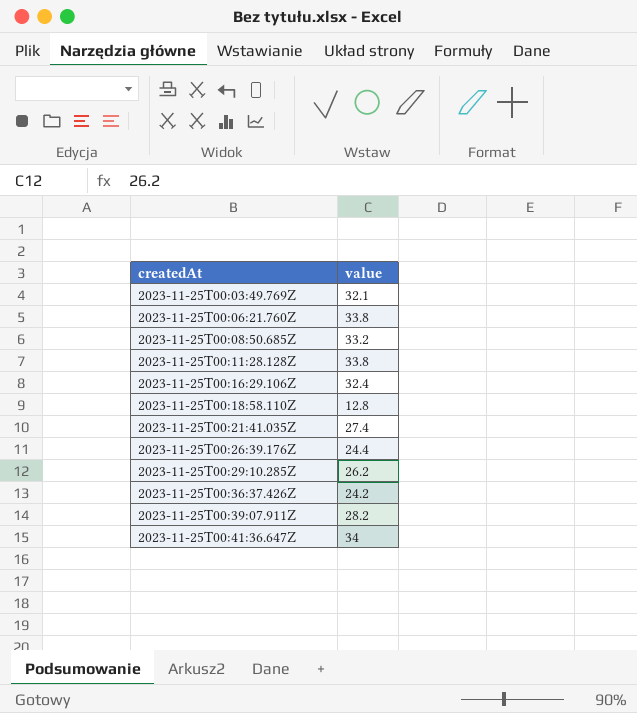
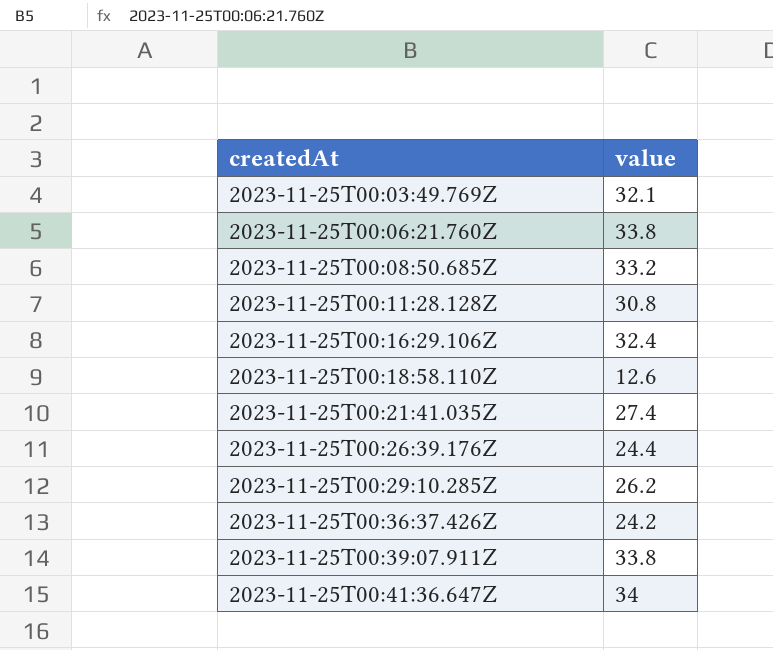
2023-11-25T00:11:28.128Z | value: 33.8 -> 30.8
2023-11-25T00:18:58.110Z | value: 12.8 -> 12.6
2023-11-25T00:39:07.911Z | value: 28.2 -> 33.8

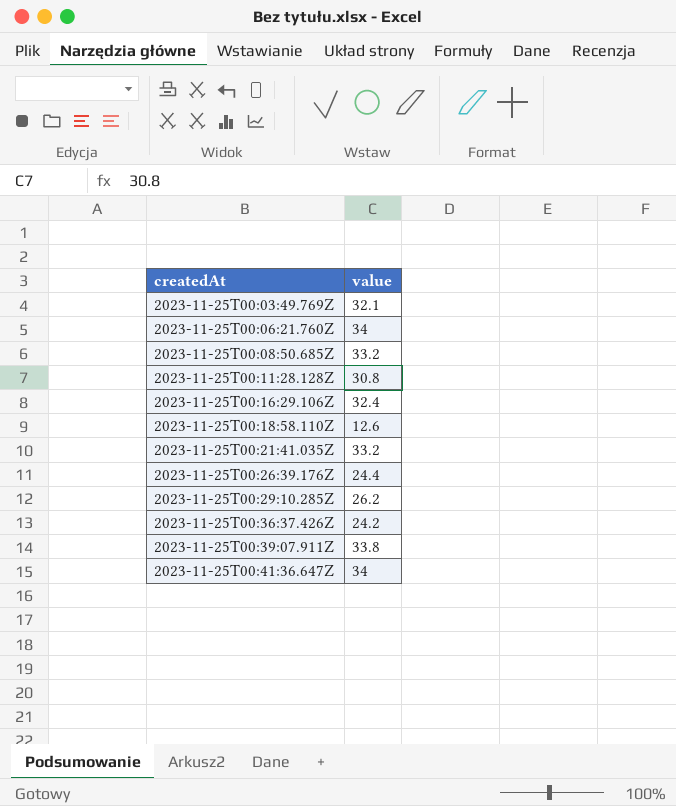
2023-11-25T00:06:21.760Z | value: 33.8 -> 34
2023-11-25T00:21:41.035Z | value: 27.4 -> 33.2

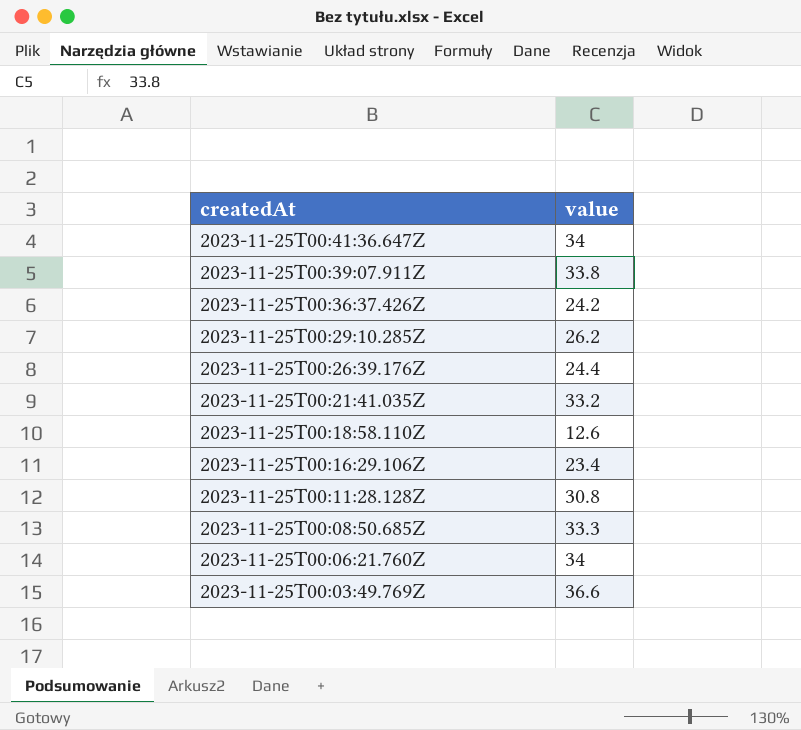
row order: createdAt ascending -> createdAt descending
2023-11-25T00:16:29.106Z | value: 32.4 -> 23.4
2023-11-25T00:08:50.685Z | value: 33.2 -> 33.3
2023-11-25T00:03:49.769Z | value: 32.1 -> 36.6

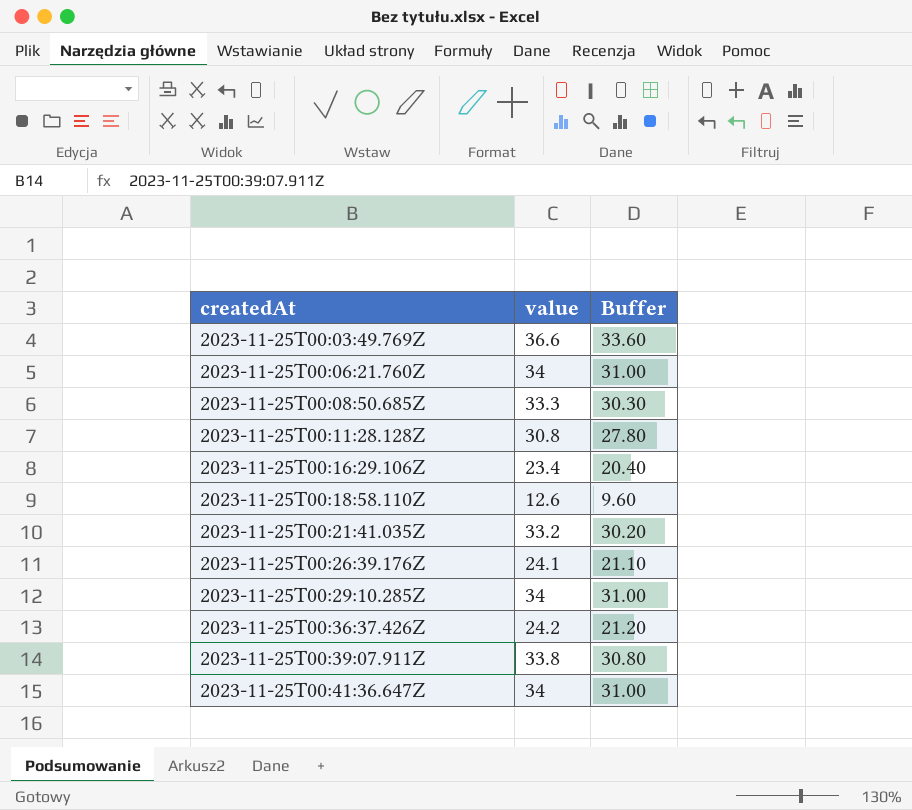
row order: createdAt descending -> createdAt ascending
column Buffer | formula: none -> [value] - 3
2023-11-25T00:26:39.176Z | value: 24.4 -> 24.1
2023-11-25T00:29:10.285Z | value: 26.2 -> 34

